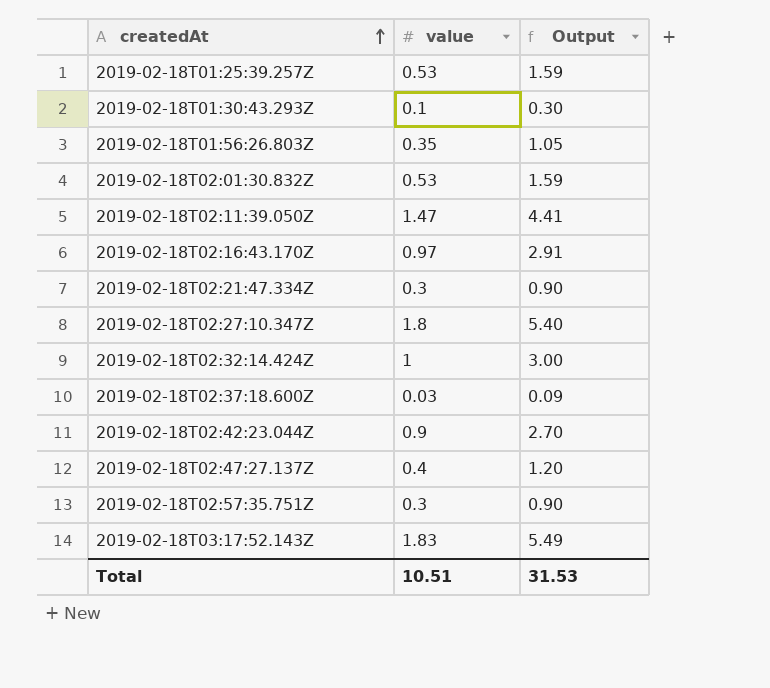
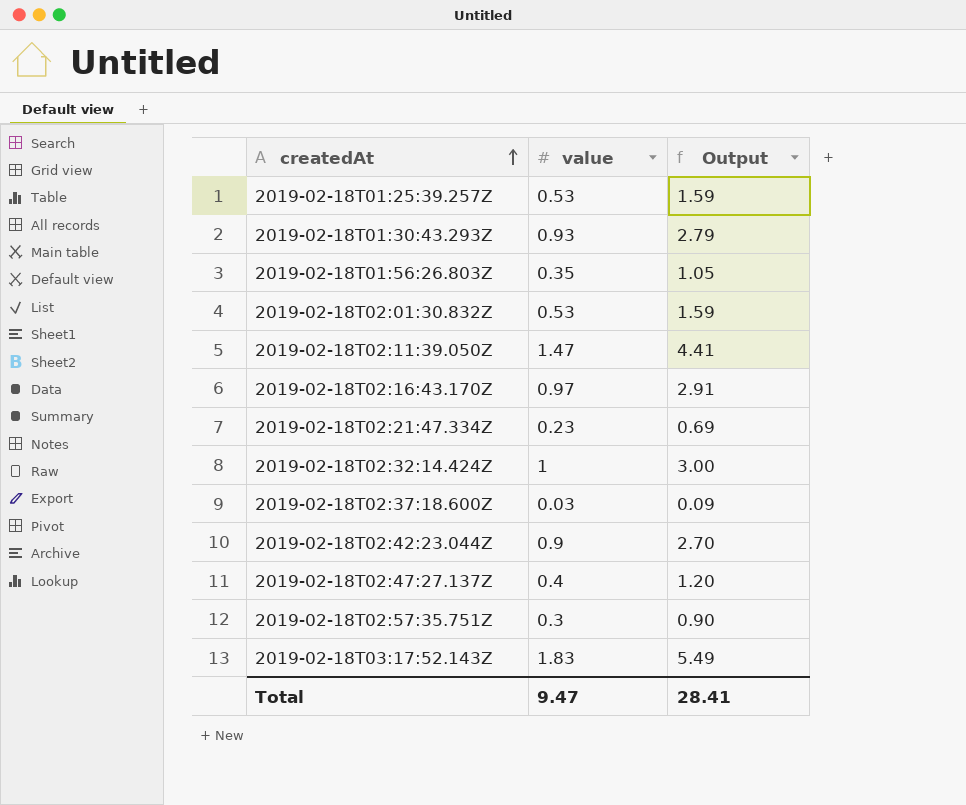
row 2019-02-18T02:27:10.347Z: 1.8 | 5.40 -> none
2019-02-18T01:30:43.293Z | value: 0.1 -> 0.93
2019-02-18T01:30:43.293Z | Output: 0.30 -> 2.79
2019-02-18T02:21:47.334Z | value: 0.3 -> 0.23
2019-02-18T02:21:47.334Z | Output: 0.90 -> 0.69
Total | value: 10.51 -> 9.47
Total | Output: 31.53 -> 28.41

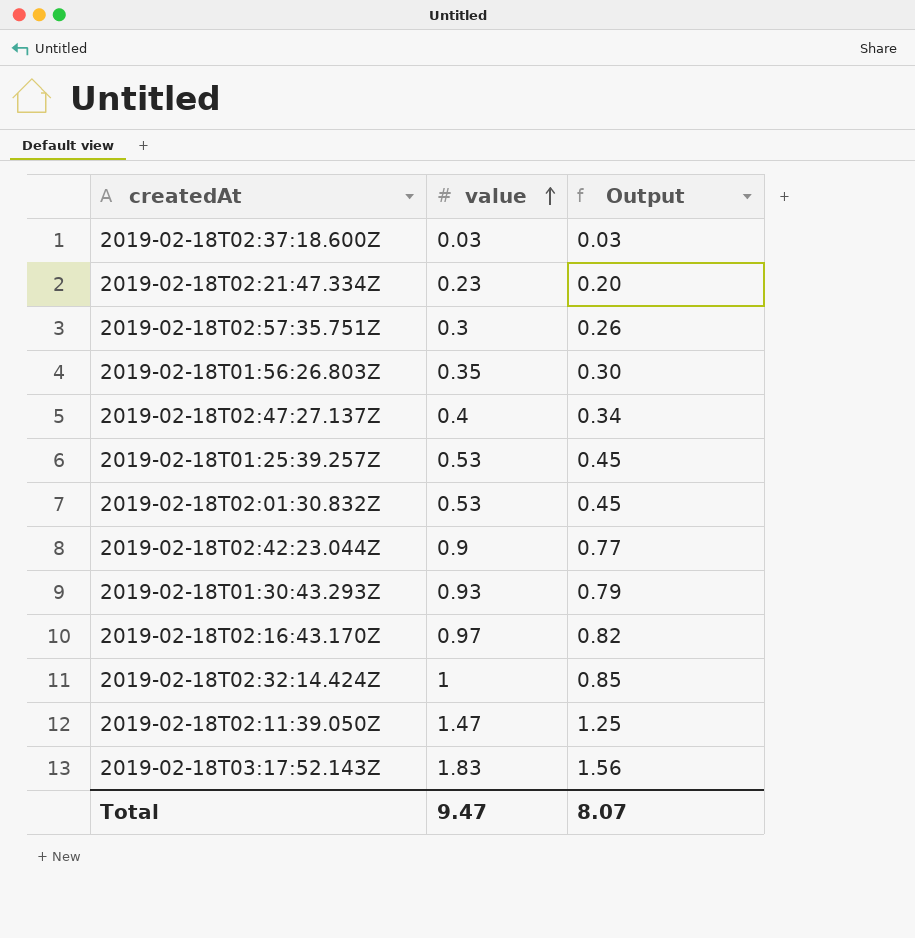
row order: createdAt ascending -> value ascending
column Output | formula: [value] * 3 -> [value] * 0.85
Total | Output: 28.41 -> 8.07

